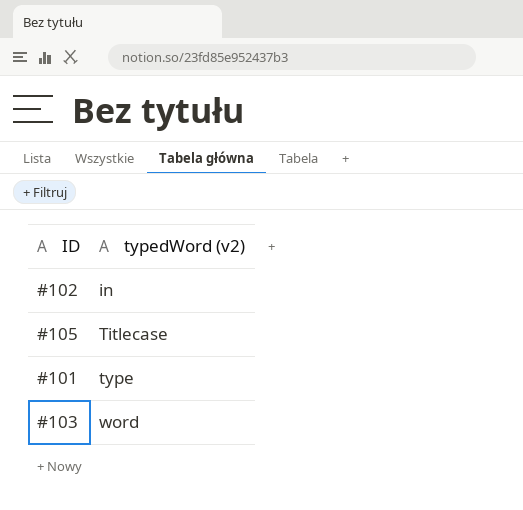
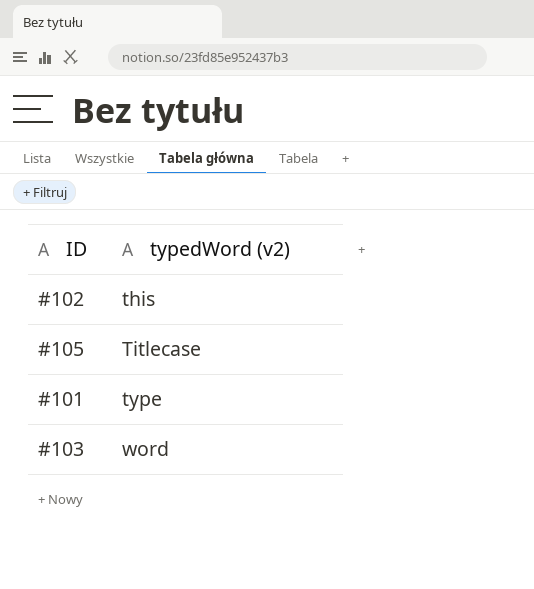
#102 | typedWord (v2): in -> this

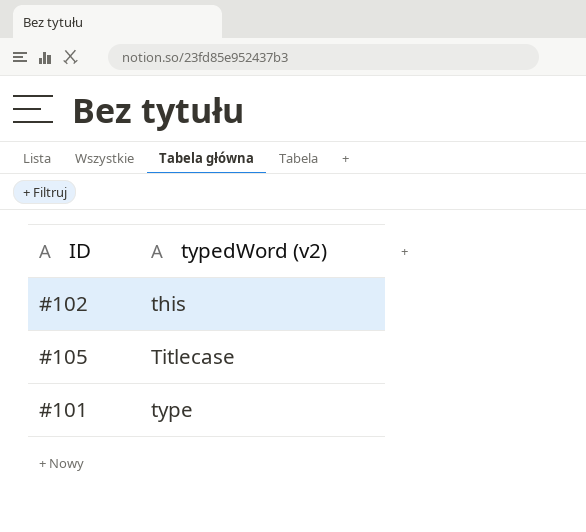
row #103: word -> none

